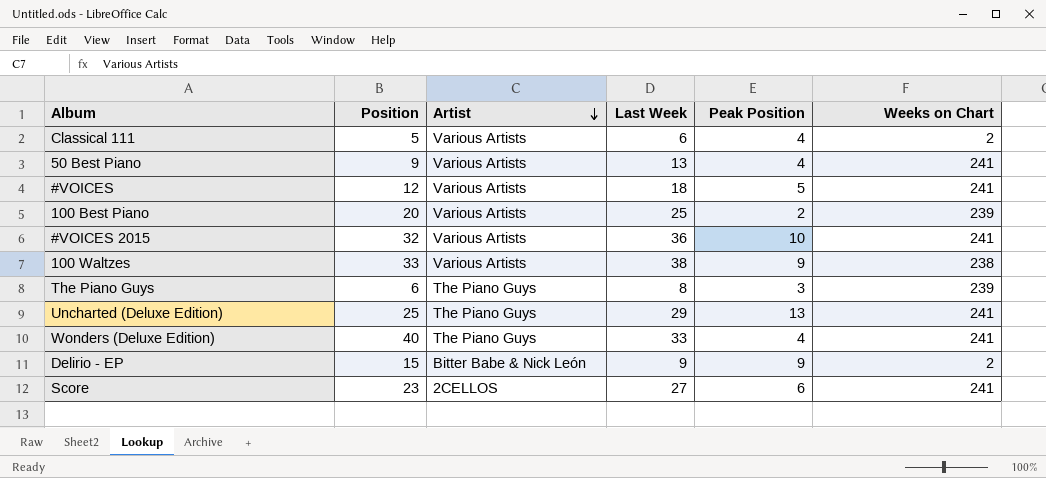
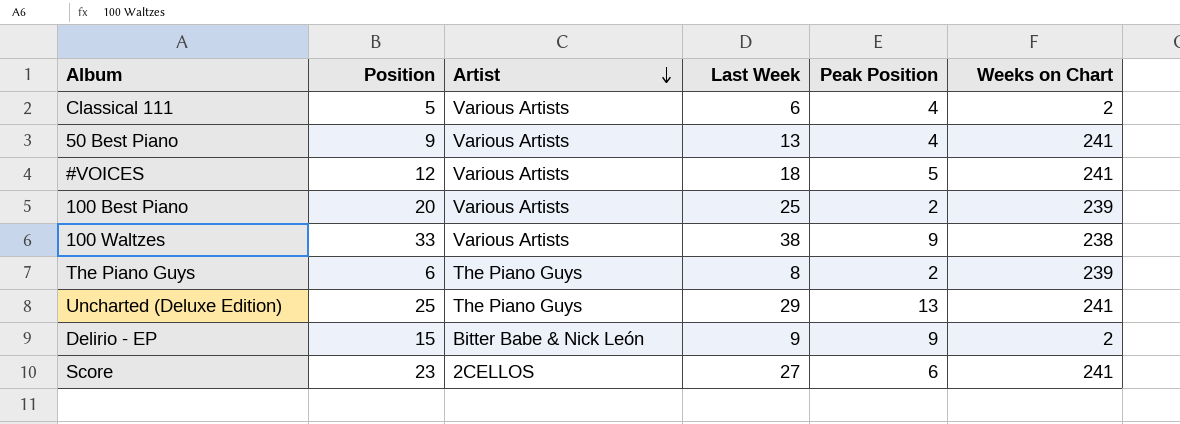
row #VOICES 2015: 32 | Various Artists | 36 | 10 | 241 -> none
row Wonders (Deluxe Edition): 40 | The Piano Guys | 33 | 4 | 241 -> none
The Piano Guys | Peak Position: 3 -> 2

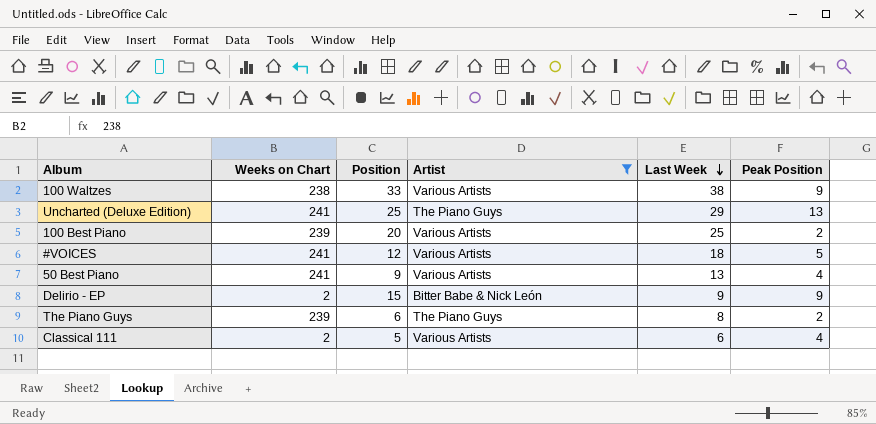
filter: none -> Artist != 2CELLOS
row order: Artist descending -> Last Week descending
column Weeks on Chart | position: 6 -> 2

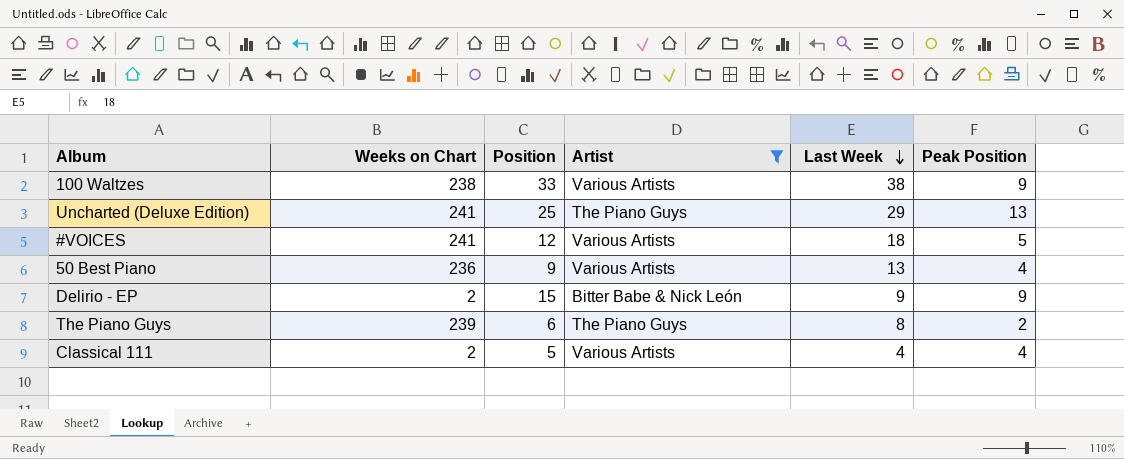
row 100 Best Piano: 239 | 20 | Various Artists | 25 | 2 -> none
50 Best Piano | Weeks on Chart: 241 -> 236
Classical 111 | Last Week: 6 -> 4

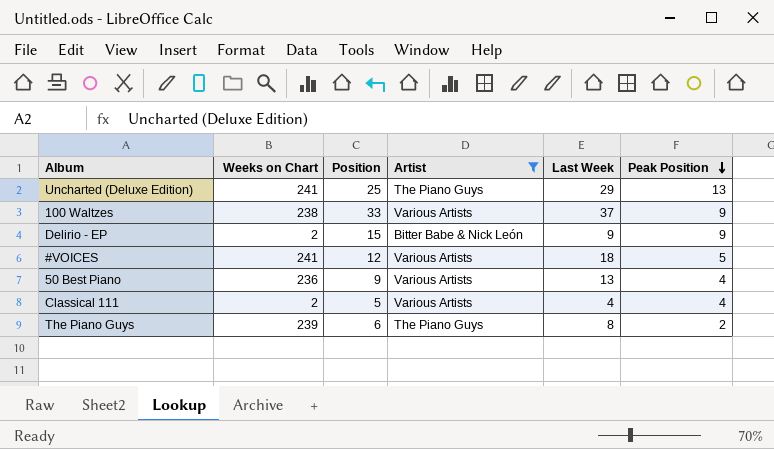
row order: Last Week descending -> Peak Position descending
100 Waltzes | Last Week: 38 -> 37

